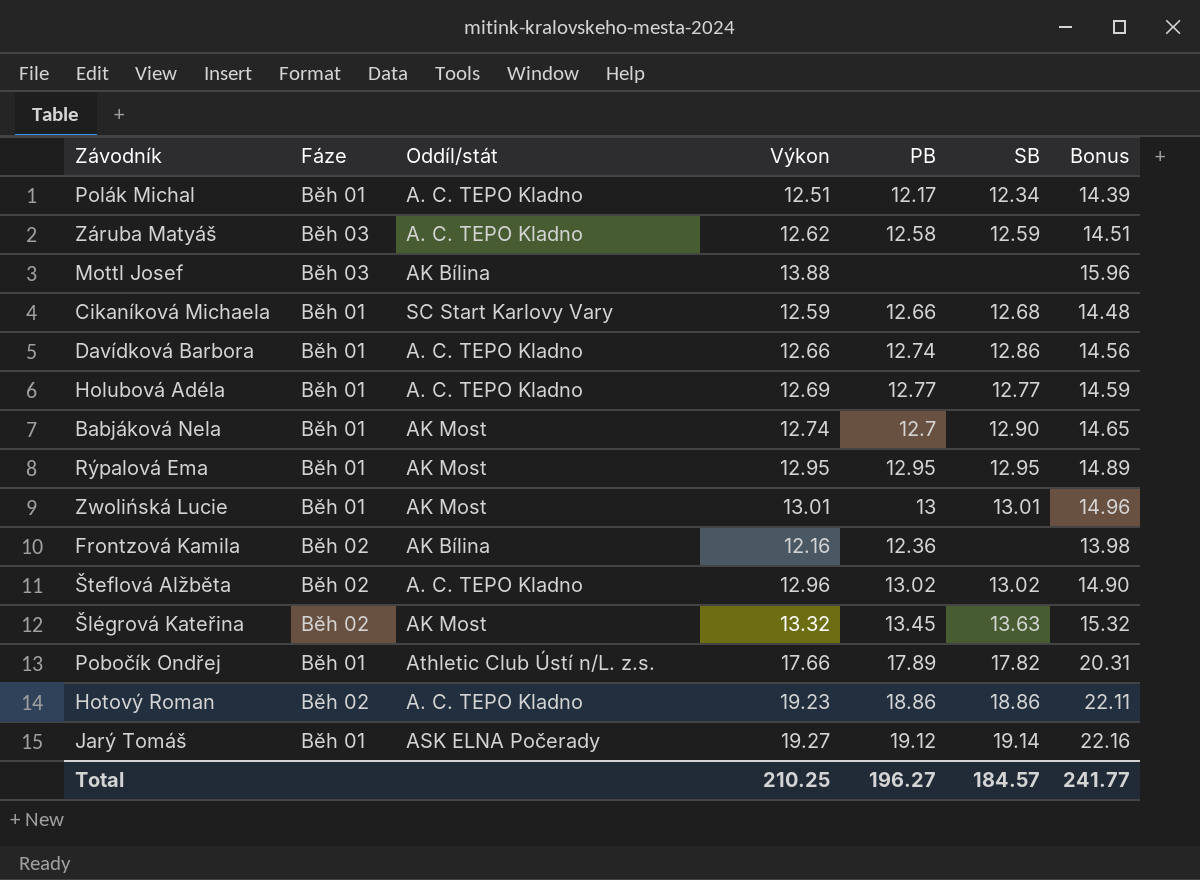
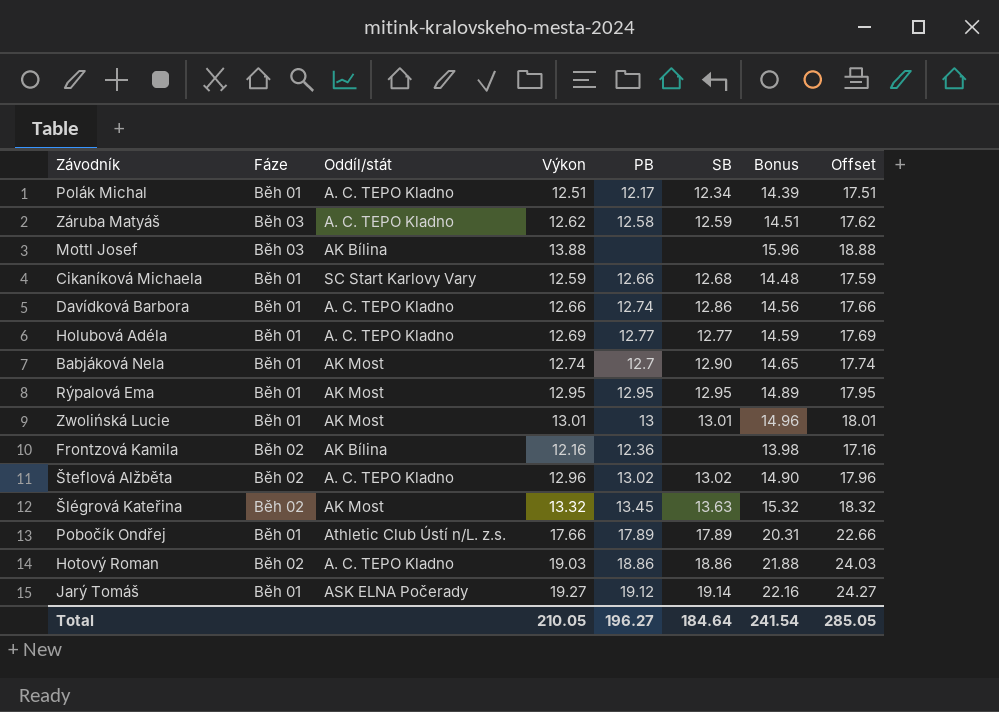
column Offset | formula: none -> [Výkon] + 5
Pobočík Ondřej | SB: 17.82 -> 17.89
Hotový Roman | Výkon: 19.23 -> 19.03
Hotový Roman | Bonus: 22.11 -> 21.88
Total | Výkon: 210.25 -> 210.05
Total | SB: 184.57 -> 184.64
Total | Bonus: 241.77 -> 241.54

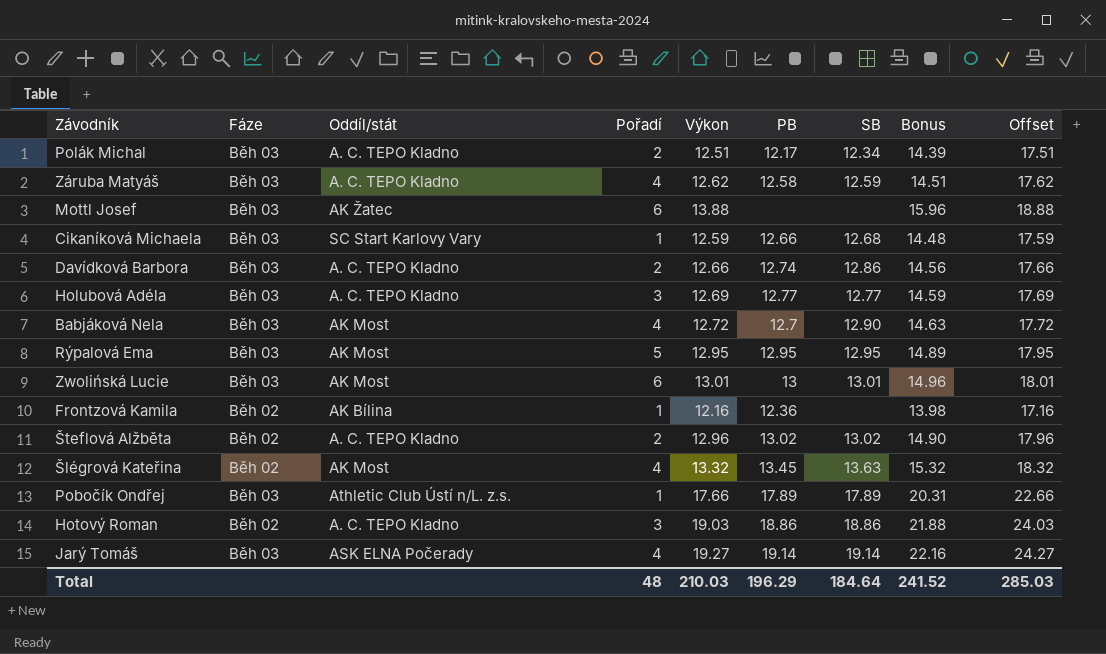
column Pořadí | position: none -> 4
Polák Michal | Fáze: Běh 01 -> Běh 03
Mottl Josef | Oddíl/stát: AK Bílina -> AK Žatec
Cikaníková Michaela | Fáze: Běh 01 -> Běh 03
Davídková Barbora | Fáze: Běh 01 -> Běh 03
Holubová Adéla | Fáze: Běh 01 -> Běh 03
Babjáková Nela | Fáze: Běh 01 -> Běh 03
Babjáková Nela | Výkon: 12.74 -> 12.72
Babjáková Nela | Bonus: 14.65 -> 14.63
Babjáková Nela | Offset: 17.74 -> 17.72
Rýpalová Ema | Fáze: Běh 01 -> Běh 03
Zwolińská Lucie | Fáze: Běh 01 -> Běh 03
Pobočík Ondřej | Fáze: Běh 01 -> Běh 03
Jarý Tomáš | Fáze: Běh 01 -> Běh 03
Jarý Tomáš | PB: 19.12 -> 19.14
Total | Výkon: 210.05 -> 210.03
Total | PB: 196.27 -> 196.29
Total | Bonus: 241.54 -> 241.52
Total | Offset: 285.05 -> 285.03

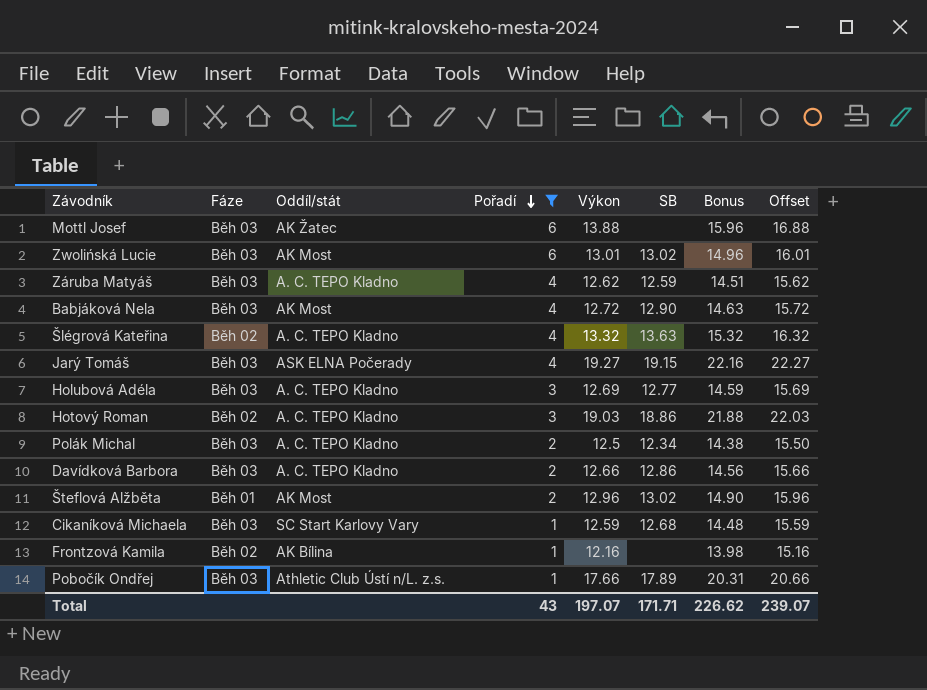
filter: none -> Pořadí != 5
row order: none -> Pořadí descending
column PB | position: 6 -> none
column Offset | formula: [Výkon] + 5 -> [Výkon] + 3
Zwolińská Lucie | SB: 13.01 -> 13.02
Šlégrová Kateřina | Oddíl/stát: AK Most -> A. C. TEPO Kladno
Jarý Tomáš | SB: 19.14 -> 19.15
Polák Michal | Výkon: 12.51 -> 12.5
Polák Michal | Bonus: 14.39 -> 14.38
Šteflová Alžběta | Fáze: Běh 02 -> Běh 01
Šteflová Alžběta | Oddíl/stát: A. C. TEPO Kladno -> AK Most
Total | Pořadí: 48 -> 43
Total | Výkon: 210.03 -> 197.07
Total | SB: 184.64 -> 171.71
Total | Bonus: 241.52 -> 226.62
Total | Offset: 285.03 -> 239.07

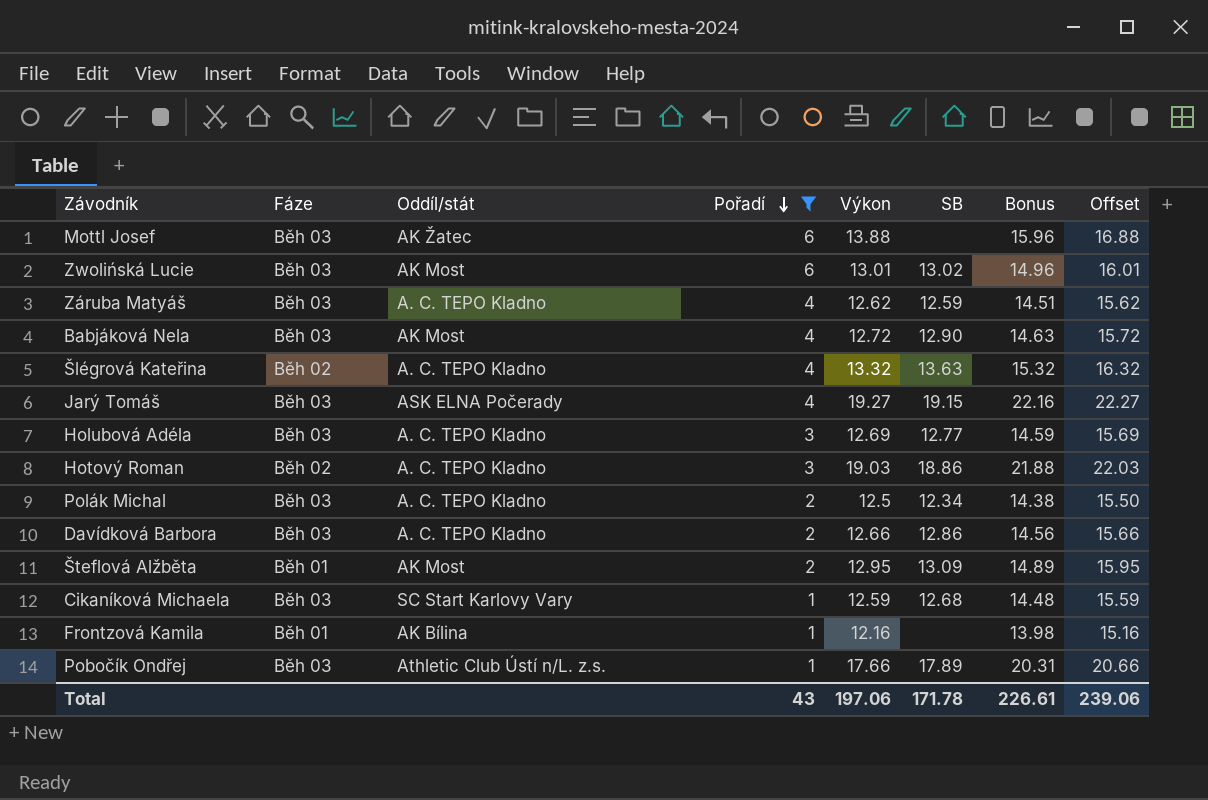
Šteflová Alžběta | Výkon: 12.96 -> 12.95
Šteflová Alžběta | SB: 13.02 -> 13.09
Šteflová Alžběta | Bonus: 14.90 -> 14.89
Šteflová Alžběta | Offset: 15.96 -> 15.95
Frontzová Kamila | Fáze: Běh 02 -> Běh 01
Total | Výkon: 197.07 -> 197.06
Total | SB: 171.71 -> 171.78
Total | Bonus: 226.62 -> 226.61
Total | Offset: 239.07 -> 239.06

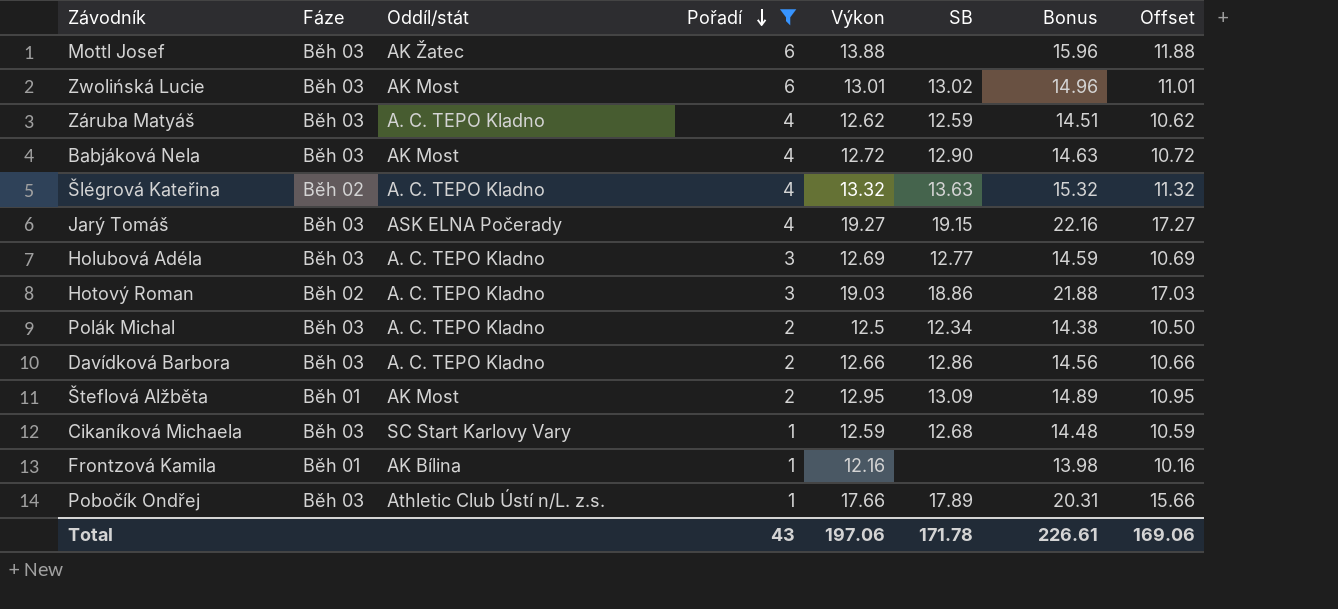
column Offset | formula: [Výkon] + 3 -> [Výkon] - 2
Total | Offset: 239.06 -> 169.06

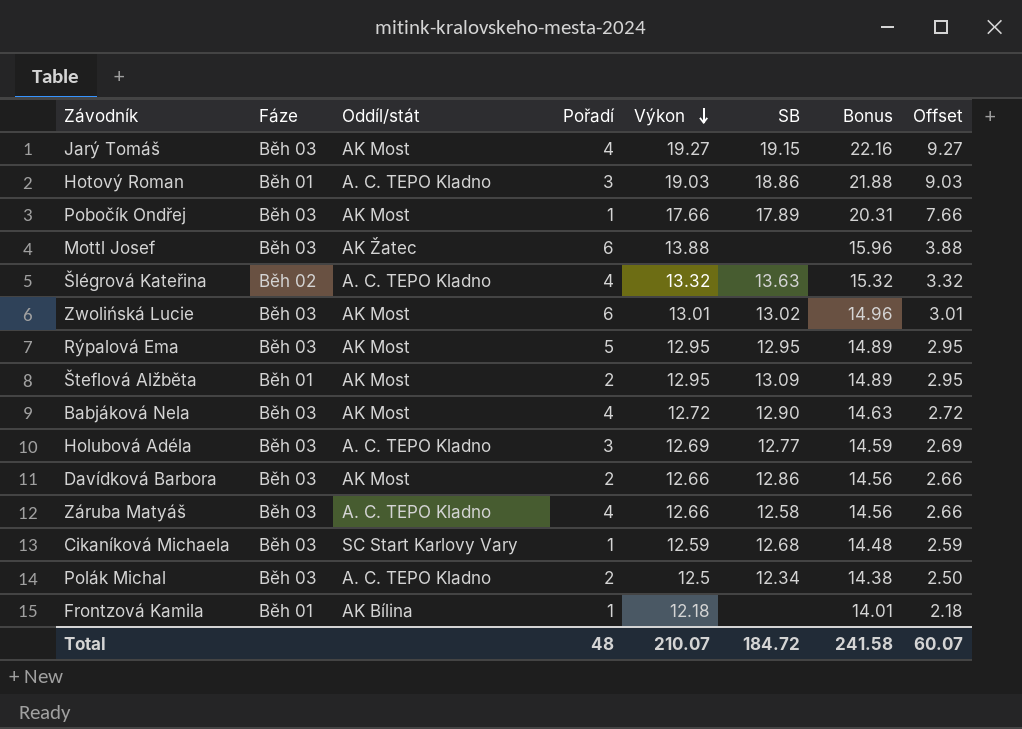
filter: Pořadí != 5 -> none
row order: Pořadí descending -> Výkon descending
column Offset | formula: [Výkon] - 2 -> [Výkon] - 10
Jarý Tomáš | Oddíl/stát: ASK ELNA Počerady -> AK Most
Hotový Roman | Fáze: Běh 02 -> Běh 01
Pobočík Ondřej | Oddíl/stát: Athletic Club Ústí n/L. z.s. -> AK Most
Davídková Barbora | Oddíl/stát: A. C. TEPO Kladno -> AK Most
Záruba Matyáš | Výkon: 12.62 -> 12.66
Záruba Matyáš | SB: 12.59 -> 12.58
Záruba Matyáš | Bonus: 14.51 -> 14.56
Frontzová Kamila | Výkon: 12.16 -> 12.18
Frontzová Kamila | Bonus: 13.98 -> 14.01
Total | Pořadí: 43 -> 48
Total | Výkon: 197.06 -> 210.07
Total | SB: 171.78 -> 184.72
Total | Bonus: 226.61 -> 241.58
Total | Offset: 169.06 -> 60.07

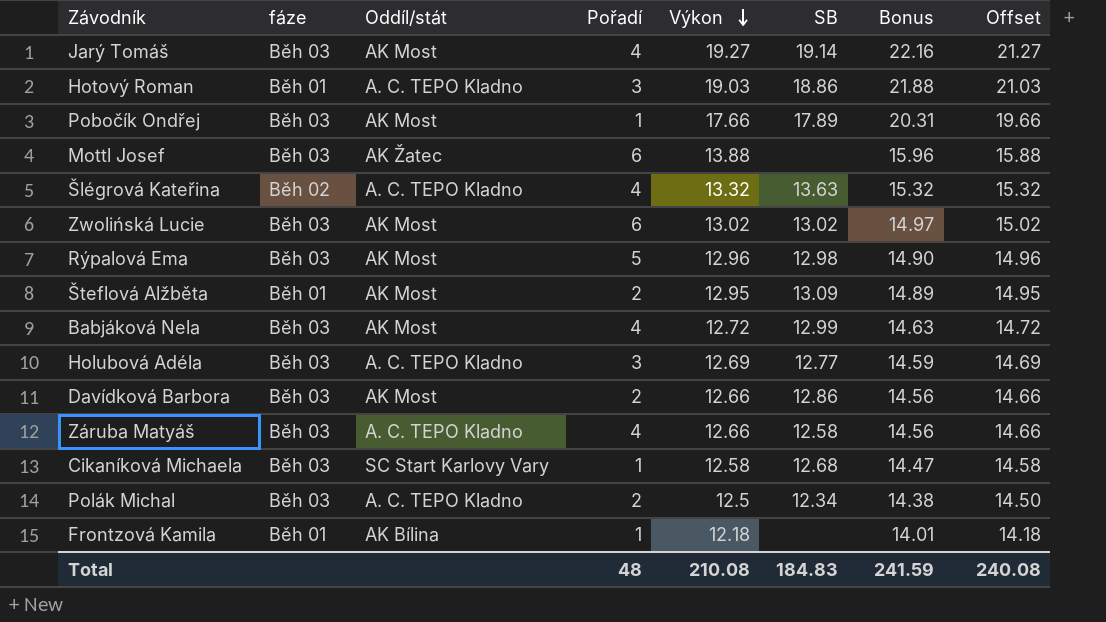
column name: Fáze -> fáze
column Offset | formula: [Výkon] - 10 -> [Výkon] + 2
Jarý Tomáš | SB: 19.15 -> 19.14
Zwolińská Lucie | Výkon: 13.01 -> 13.02
Zwolińská Lucie | Bonus: 14.96 -> 14.97
Rýpalová Ema | Výkon: 12.95 -> 12.96
Rýpalová Ema | SB: 12.95 -> 12.98
Rýpalová Ema | Bonus: 14.89 -> 14.90
Babjáková Nela | SB: 12.90 -> 12.99
Cikaníková Michaela | Výkon: 12.59 -> 12.58
Cikaníková Michaela | Bonus: 14.48 -> 14.47
Total | Výkon: 210.07 -> 210.08
Total | SB: 184.72 -> 184.83
Total | Bonus: 241.58 -> 241.59
Total | Offset: 60.07 -> 240.08

